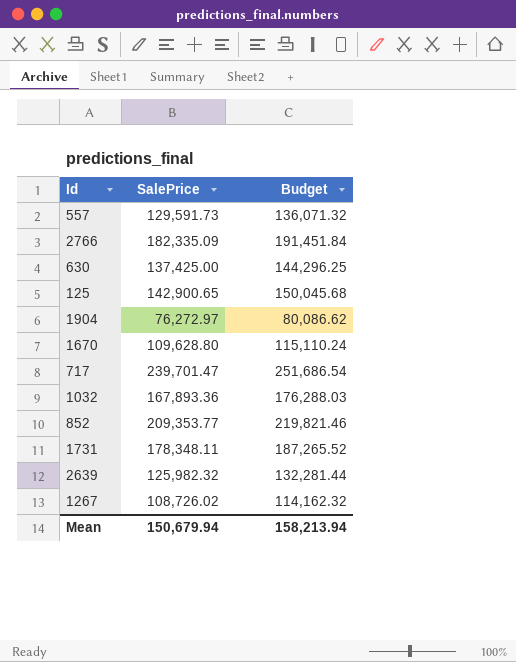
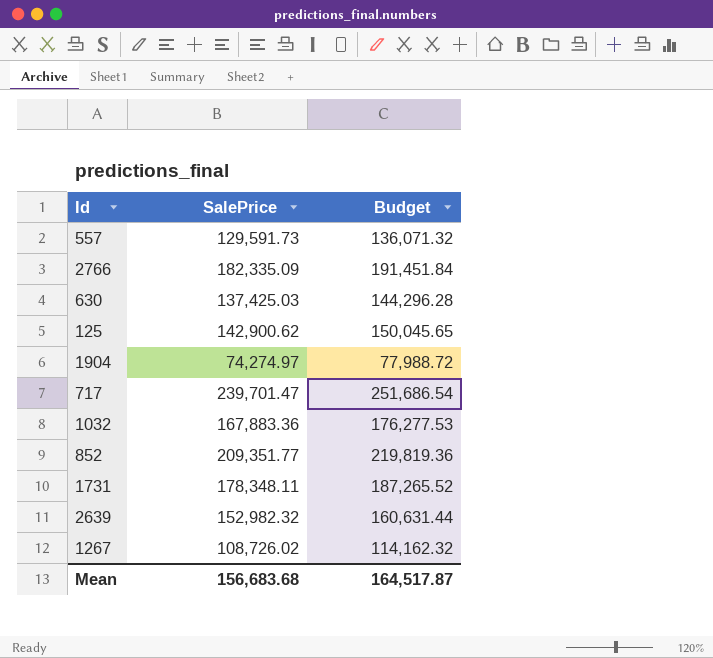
row 1670: 109,628.80 | 115,110.24 -> none
630 | SalePrice: 137,425.00 -> 137,425.03
630 | Budget: 144,296.25 -> 144,296.28
125 | SalePrice: 142,900.65 -> 142,900.62
125 | Budget: 150,045.68 -> 150,045.65
1904 | SalePrice: 76,272.97 -> 74,274.97
1904 | Budget: 80,086.62 -> 77,988.72
1032 | SalePrice: 167,893.36 -> 167,883.36
1032 | Budget: 176,288.03 -> 176,277.53
852 | SalePrice: 209,353.77 -> 209,351.77
852 | Budget: 219,821.46 -> 219,819.36
2639 | SalePrice: 125,982.32 -> 152,982.32
2639 | Budget: 132,281.44 -> 160,631.44
Mean | SalePrice: 150,679.94 -> 156,683.68
Mean | Budget: 158,213.94 -> 164,517.87

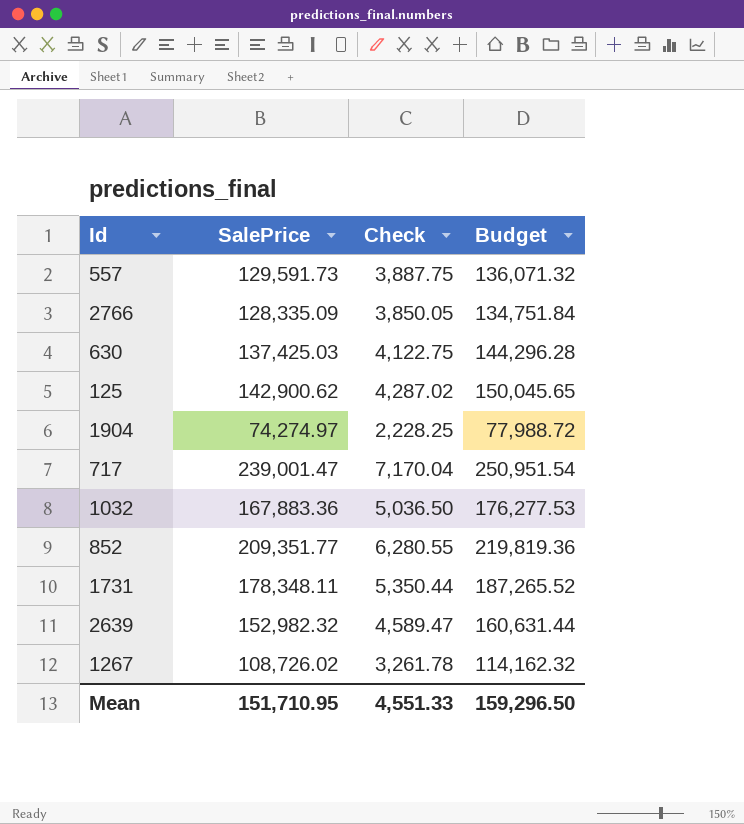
column Check | formula: none -> [SalePrice] * 0.03
2766 | SalePrice: 182,335.09 -> 128,335.09
2766 | Budget: 191,451.84 -> 134,751.84
717 | SalePrice: 239,701.47 -> 239,001.47
717 | Budget: 251,686.54 -> 250,951.54
Mean | SalePrice: 156,683.68 -> 151,710.95
Mean | Budget: 164,517.87 -> 159,296.50

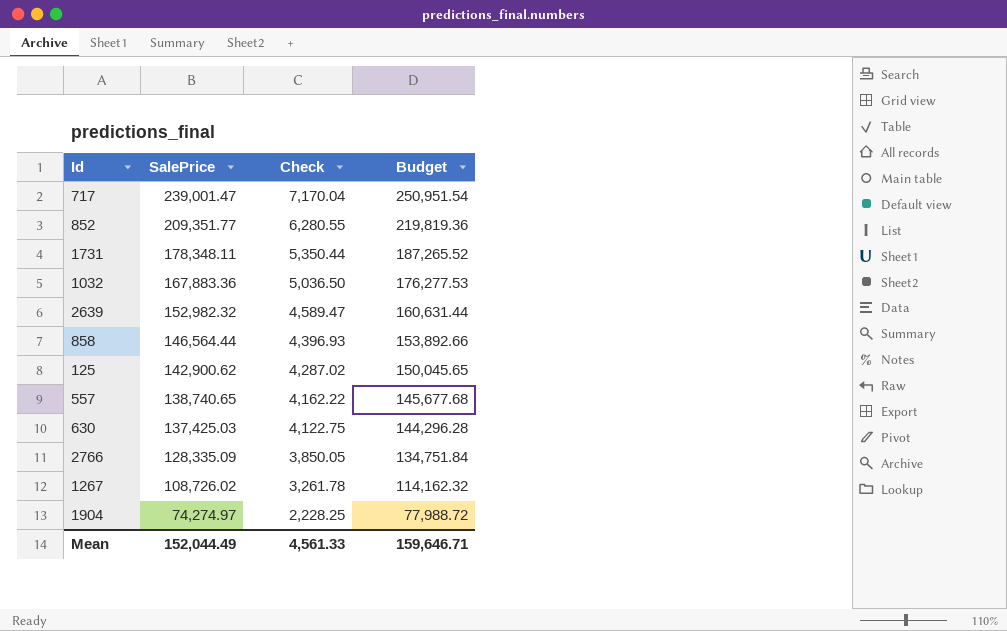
row order: none -> SalePrice descending
row 858: none -> 146,564.44 | 4,396.93 | 153,892.66
557 | SalePrice: 129,591.73 -> 138,740.65
557 | Check: 3,887.75 -> 4,162.22
557 | Budget: 136,071.32 -> 145,677.68
Mean | SalePrice: 151,710.95 -> 152,044.49
Mean | Check: 4,551.33 -> 4,561.33
Mean | Budget: 159,296.50 -> 159,646.71

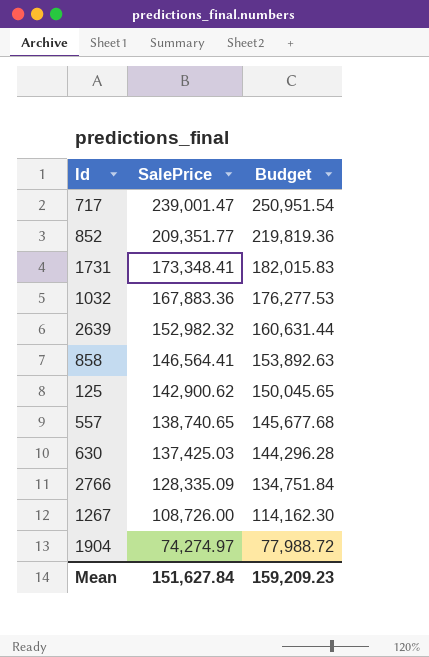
column Check | formula: [SalePrice] * 0.03 -> none
1731 | SalePrice: 178,348.11 -> 173,348.41
1731 | Budget: 187,265.52 -> 182,015.83
858 | SalePrice: 146,564.44 -> 146,564.41
858 | Budget: 153,892.66 -> 153,892.63
1267 | SalePrice: 108,726.02 -> 108,726.00
1267 | Budget: 114,162.32 -> 114,162.30
Mean | SalePrice: 152,044.49 -> 151,627.84
Mean | Budget: 159,646.71 -> 159,209.23

